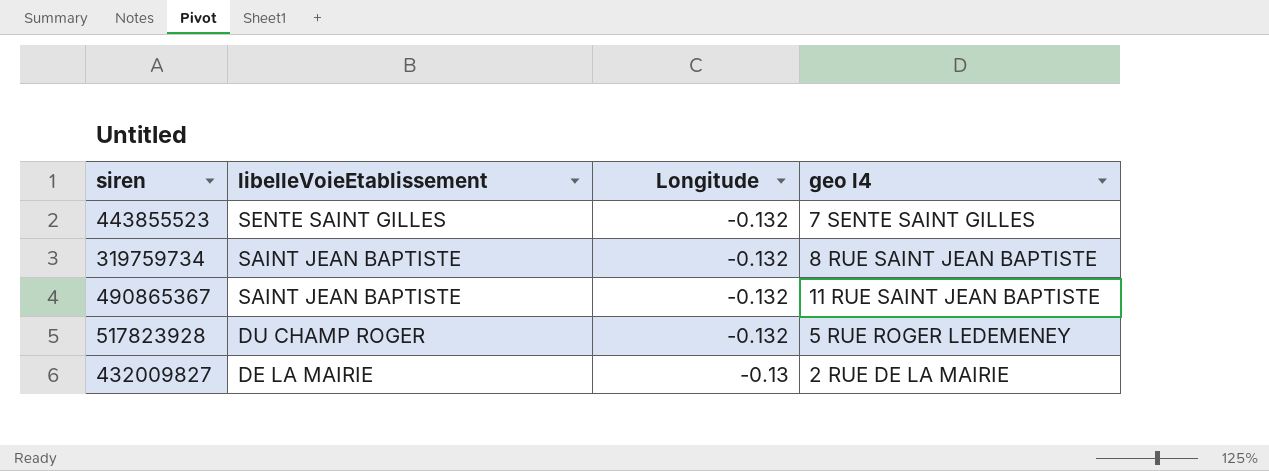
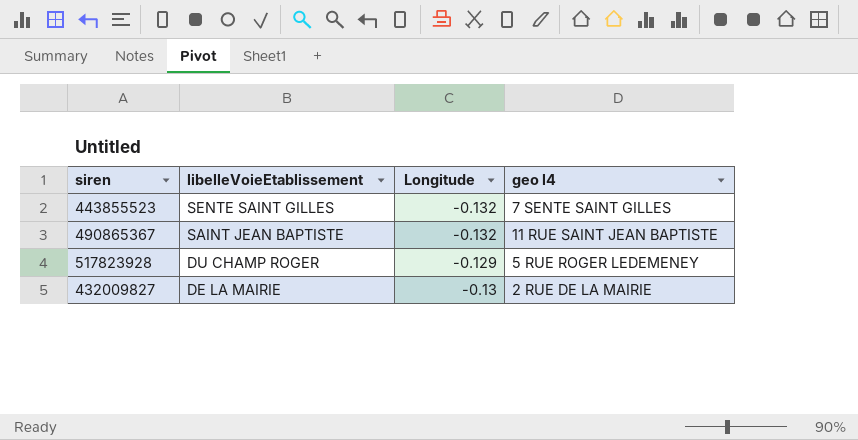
row 319759734: SAINT JEAN BAPTISTE | -0.132 | 8 RUE SAINT JEAN BAPTISTE -> none
517823928 | Longitude: -0.132 -> -0.129

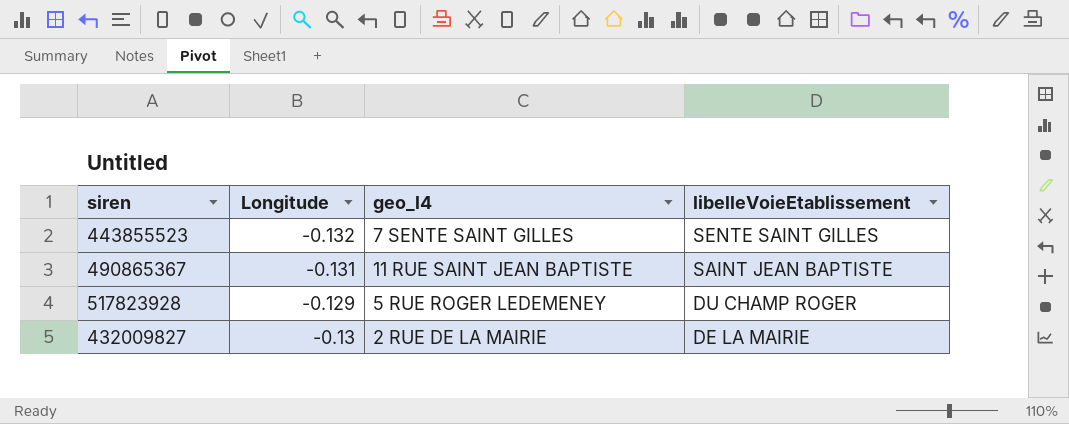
column name: geo l4 -> geo_l4
column libelleVoieEtablissement | position: 2 -> 4
490865367 | Longitude: -0.132 -> -0.131

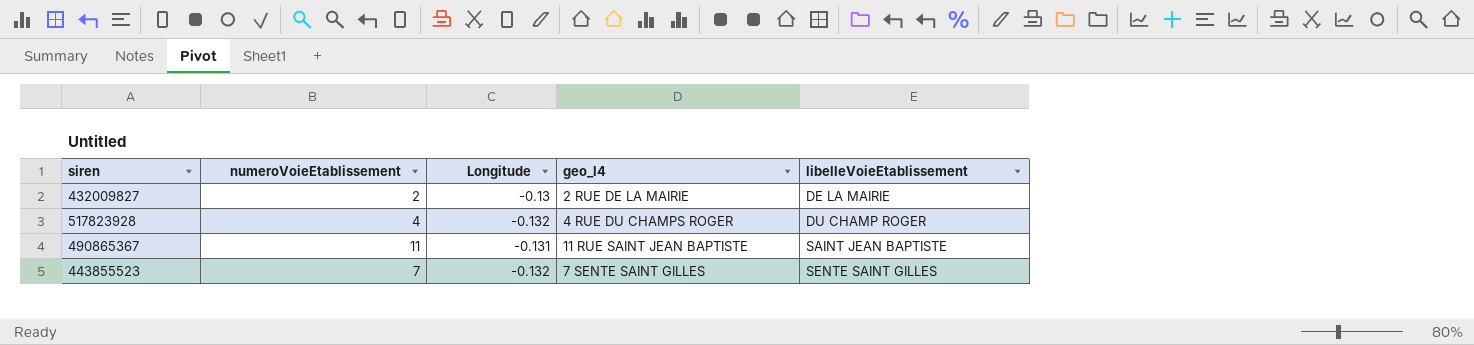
row order: libelleVoieEtablissement descending -> libelleVoieEtablissement ascending
column numeroVoieEtablissement | position: none -> 2
517823928 | Longitude: -0.129 -> -0.132
517823928 | geo_l4: 5 RUE ROGER LEDEMENEY -> 4 RUE DU CHAMPS ROGER

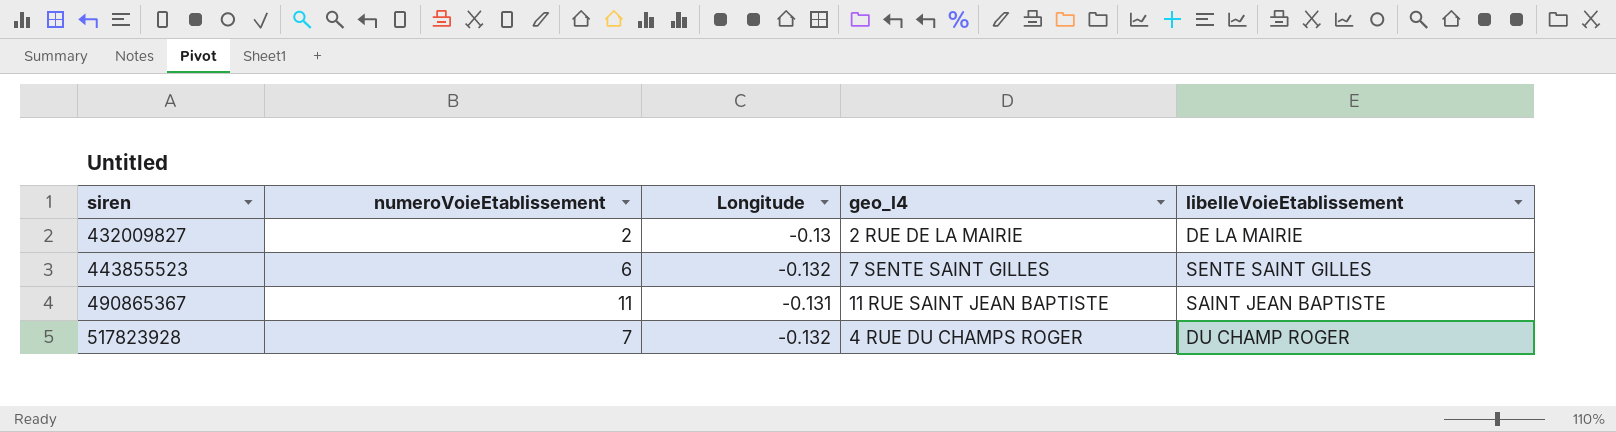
row order: libelleVoieEtablissement ascending -> siren ascending
443855523 | numeroVoieEtablissement: 7 -> 6
517823928 | numeroVoieEtablissement: 4 -> 7

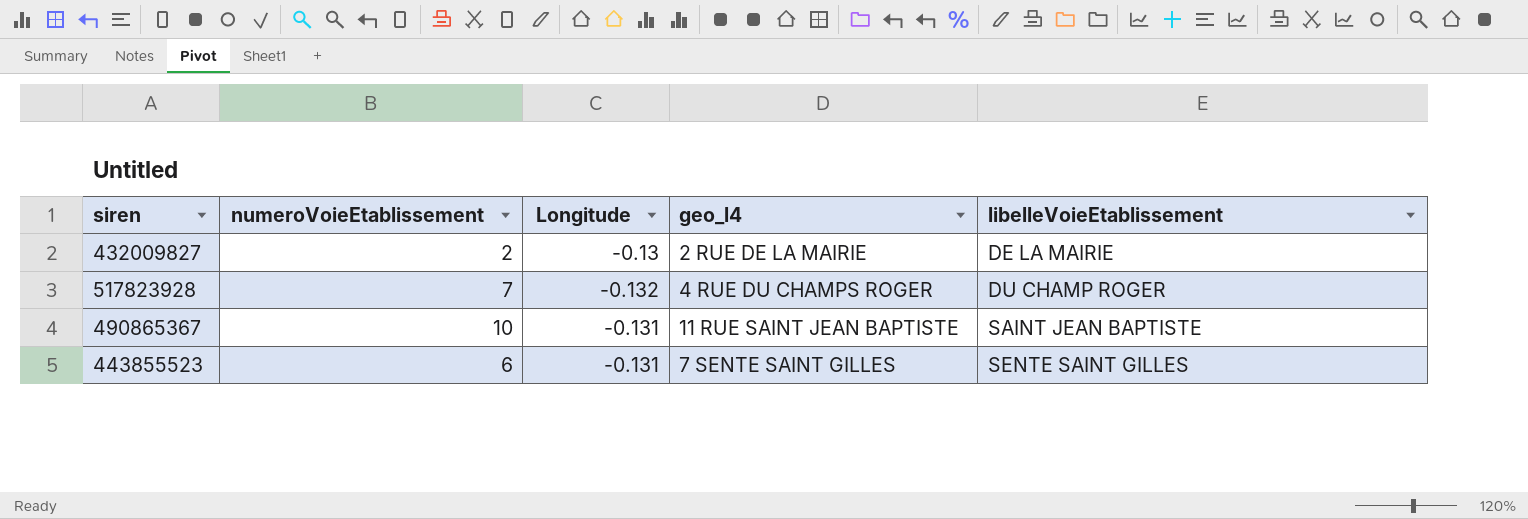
row order: siren ascending -> libelleVoieEtablissement ascending
490865367 | numeroVoieEtablissement: 11 -> 10
443855523 | Longitude: -0.132 -> -0.131

